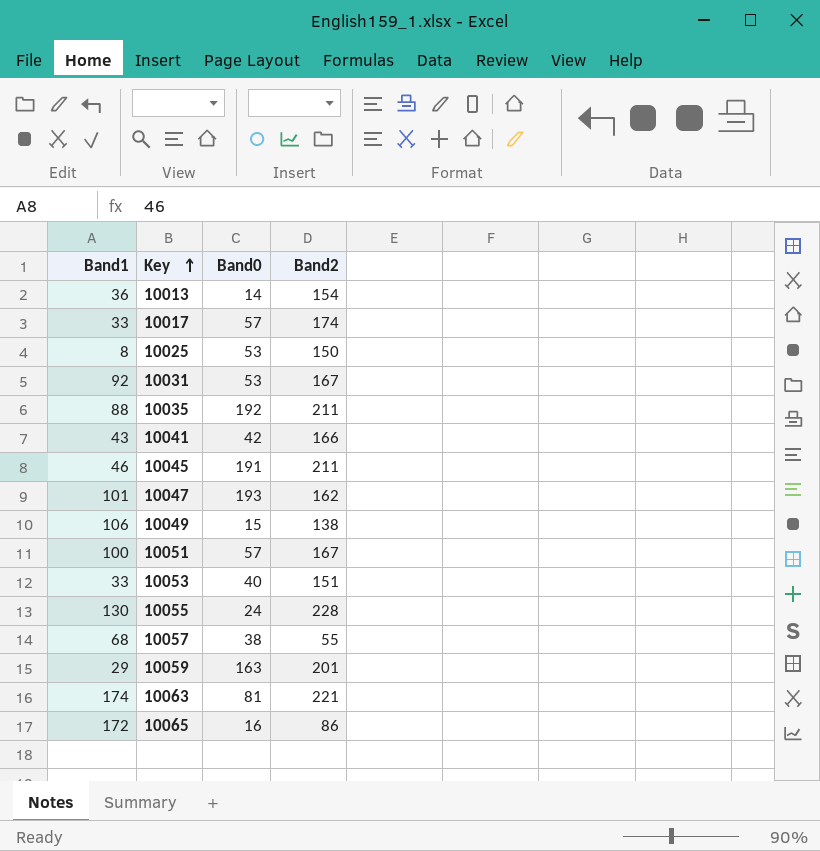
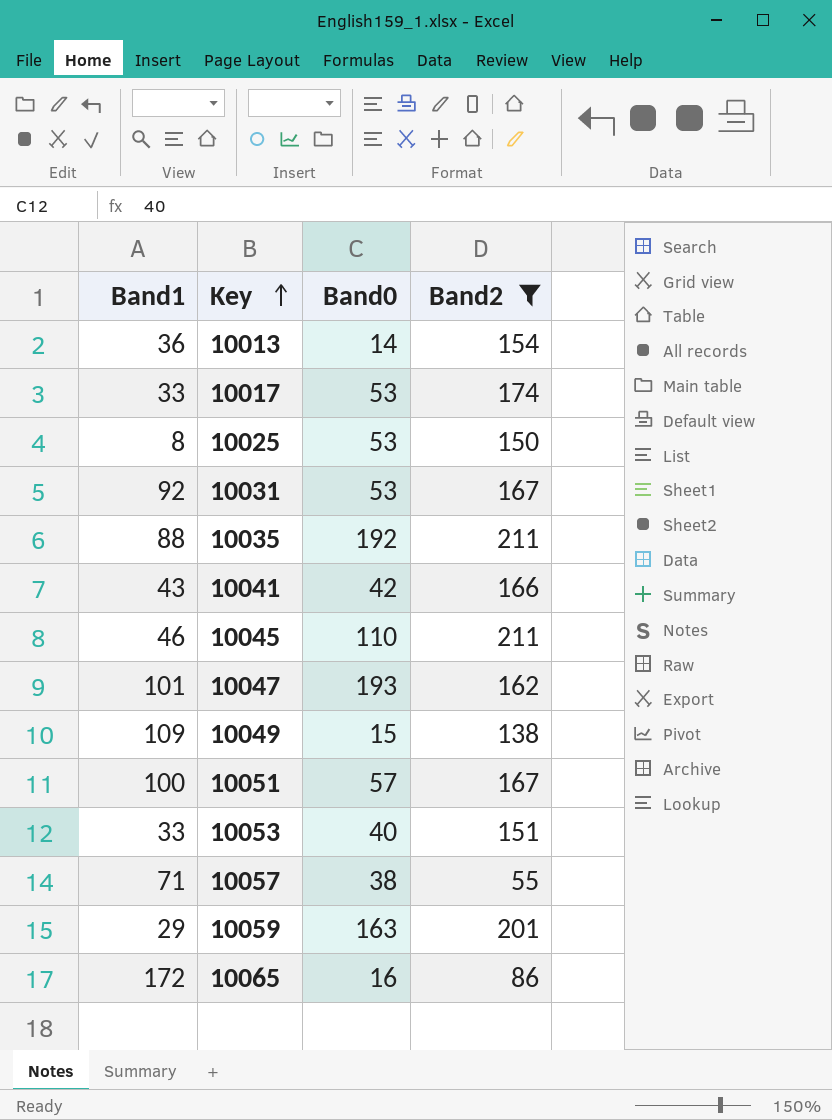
filter: none -> Band2 <= 211
10017 | Band0: 57 -> 53
10045 | Band0: 191 -> 110
10049 | Band1: 106 -> 109
10057 | Band1: 68 -> 71

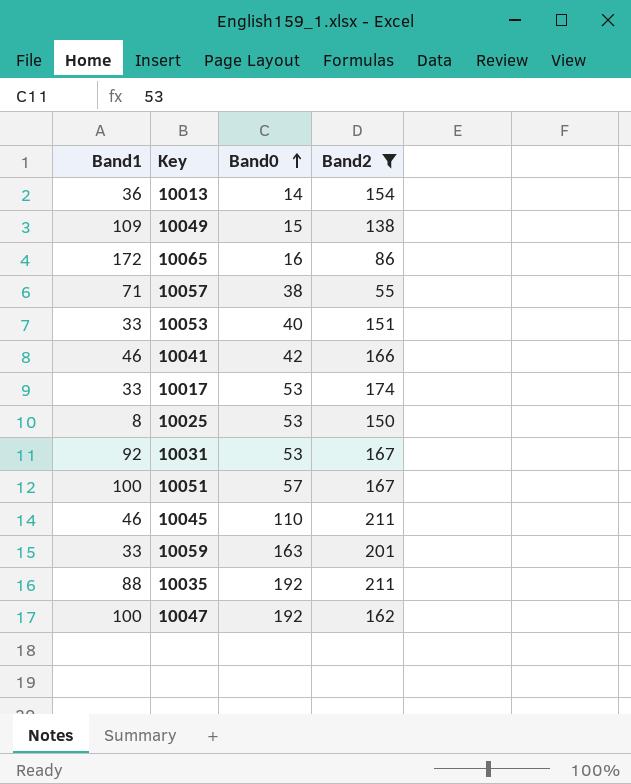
row order: Key ascending -> Band0 ascending
10041 | Band1: 43 -> 46
10059 | Band1: 29 -> 33
10047 | Band1: 101 -> 100
10047 | Band0: 193 -> 192

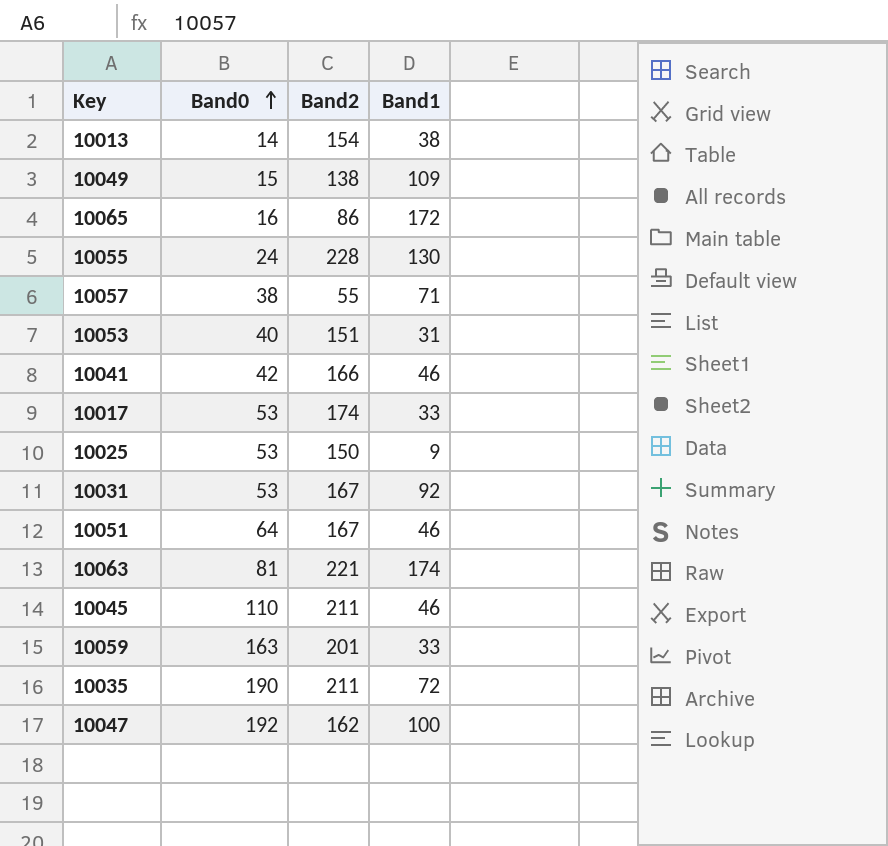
filter: Band2 <= 211 -> none
column Band1 | position: 1 -> 4
10013 | Band1: 36 -> 38
10053 | Band1: 33 -> 31
10025 | Band1: 8 -> 9
10051 | Band0: 57 -> 64
10051 | Band1: 100 -> 46
10035 | Band0: 192 -> 190
10035 | Band1: 88 -> 72

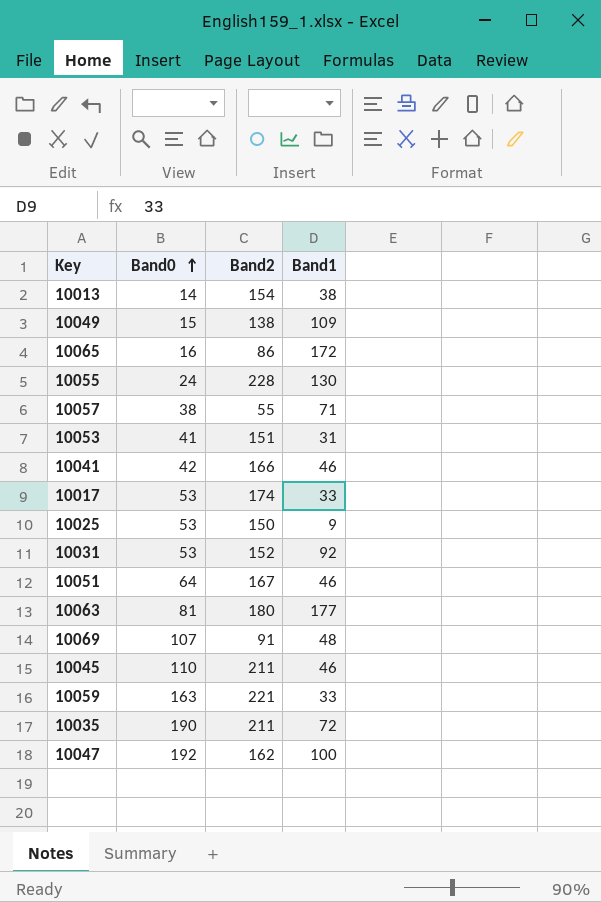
10053 | Band0: 40 -> 41
10031 | Band2: 167 -> 152
10063 | Band2: 221 -> 180
10063 | Band1: 174 -> 177
row 10069: none -> 107 | 91 | 48
10059 | Band2: 201 -> 221

